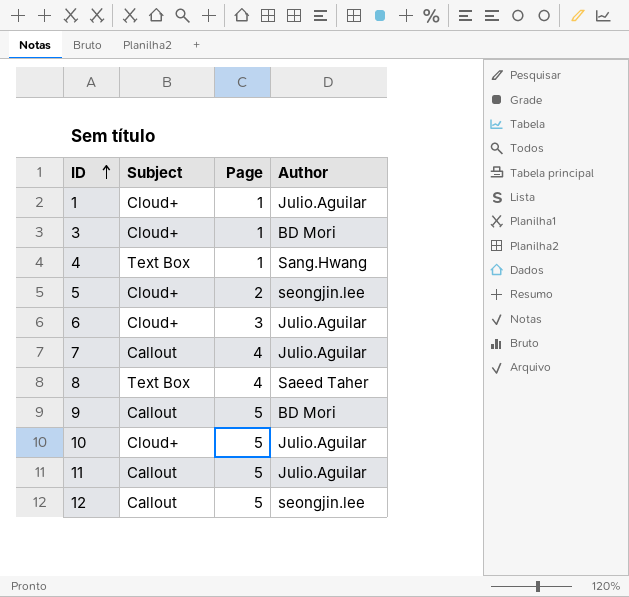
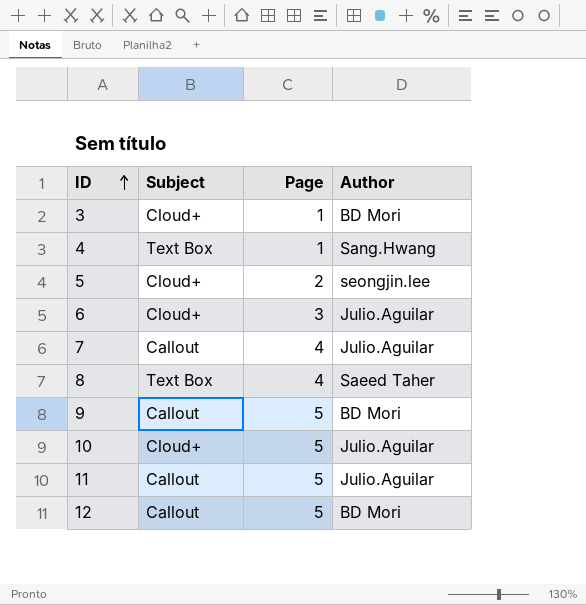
row 1: Cloud+ | 1 | Julio.Aguilar -> none
12 | Author: seongjin.lee -> BD Mori

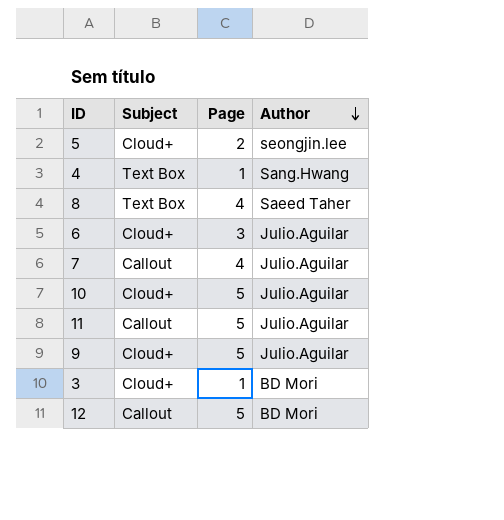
row order: ID ascending -> Author descending
9 | Subject: Callout -> Cloud+
9 | Author: BD Mori -> Julio.Aguilar

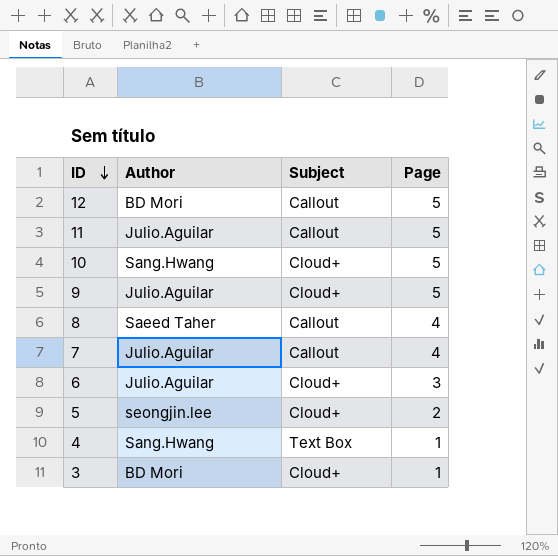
row order: Author descending -> ID descending
column Author | position: 4 -> 2
10 | Author: Julio.Aguilar -> Sang.Hwang
8 | Subject: Text Box -> Callout

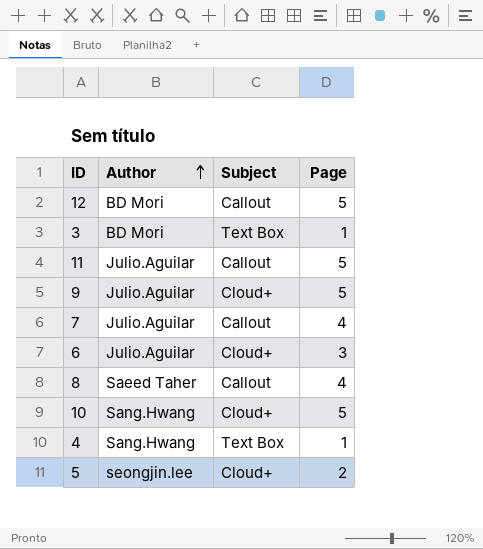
row order: ID descending -> Author ascending
3 | Subject: Cloud+ -> Text Box

